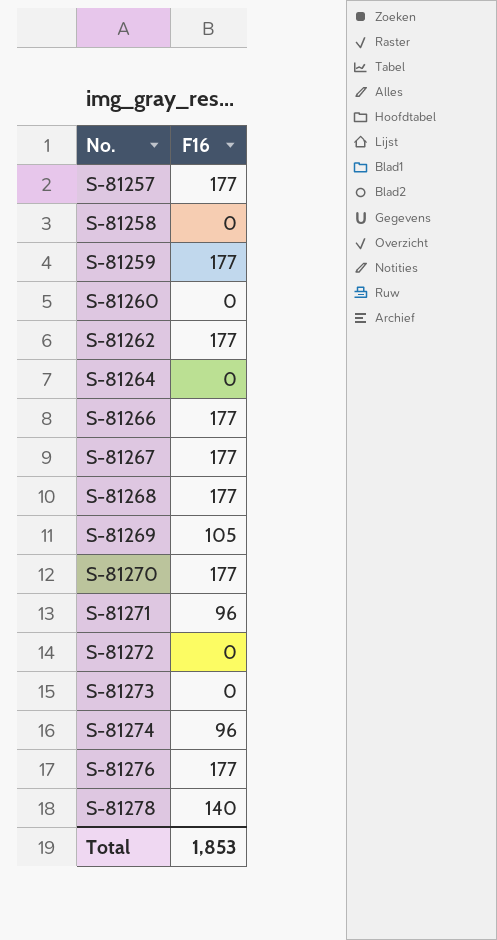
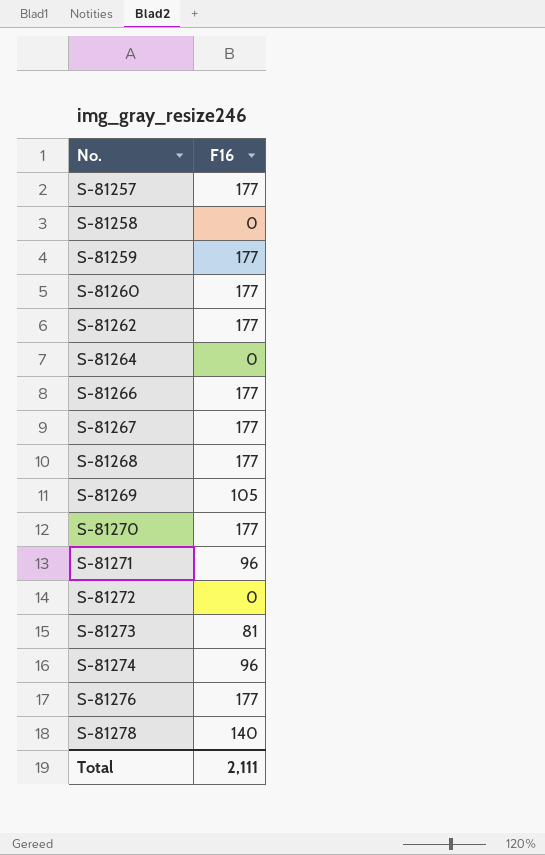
S-81260 | F16: 0 -> 177
S-81273 | F16: 0 -> 81
Total | F16: 1,853 -> 2,111

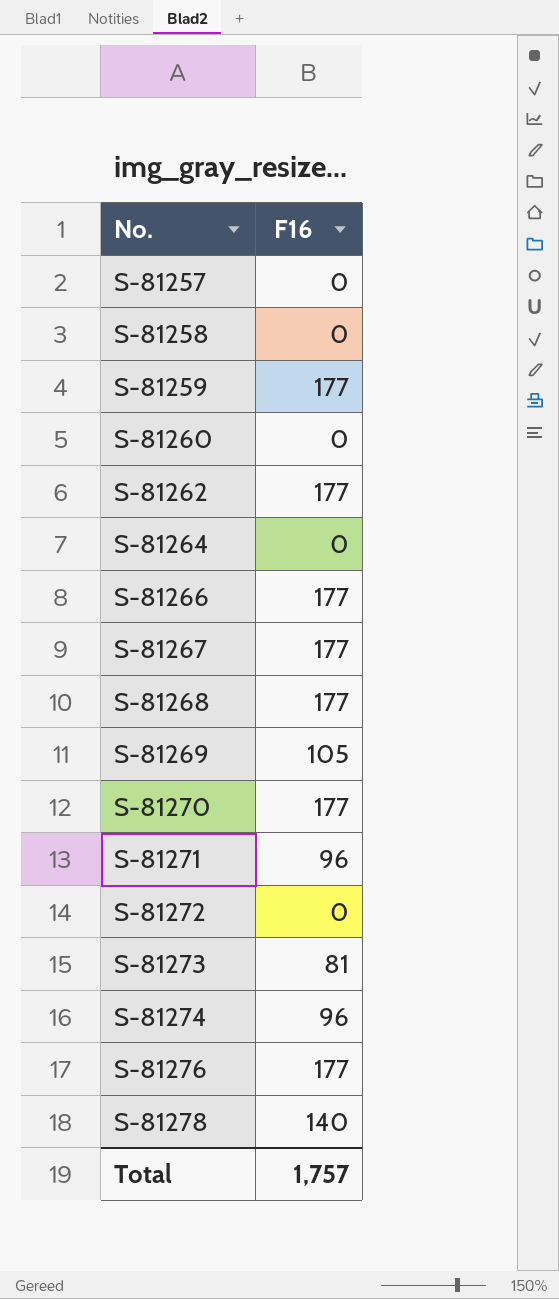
S-81257 | F16: 177 -> 0
S-81260 | F16: 177 -> 0
Total | F16: 2,111 -> 1,757

